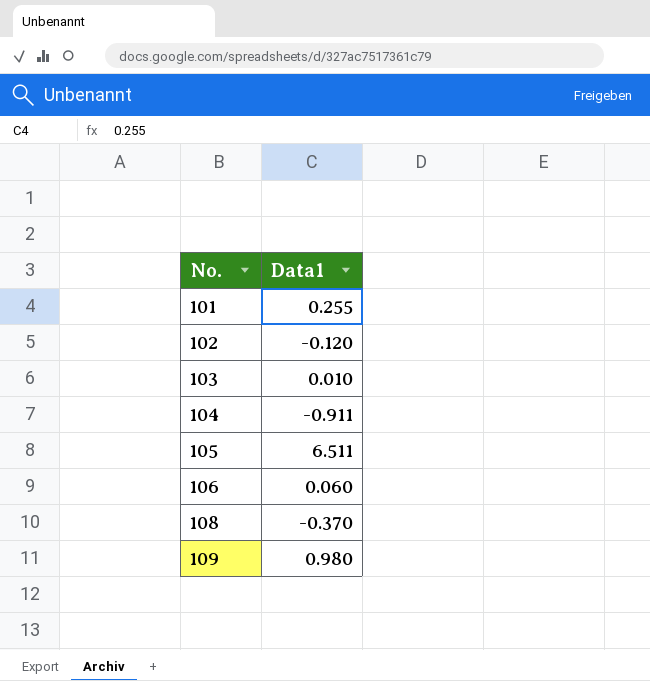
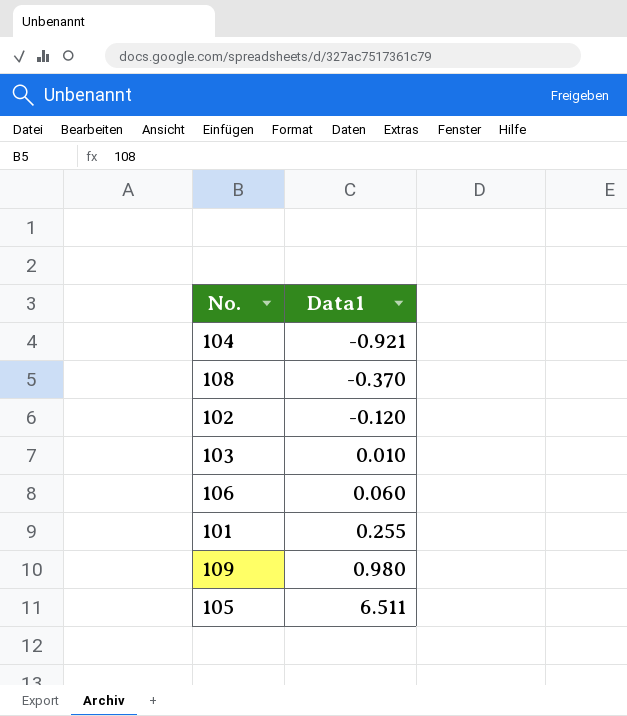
row order: No. ascending -> Data1 ascending
104 | Data1: -0.911 -> -0.921

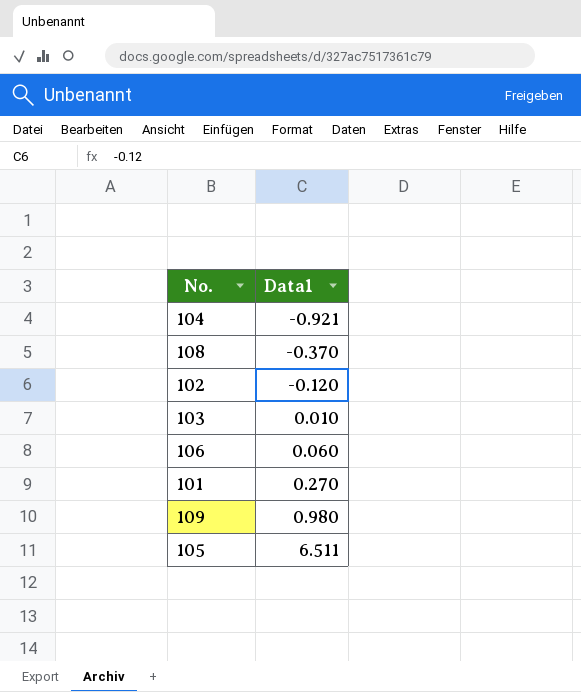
101 | Data1: 0.255 -> 0.270

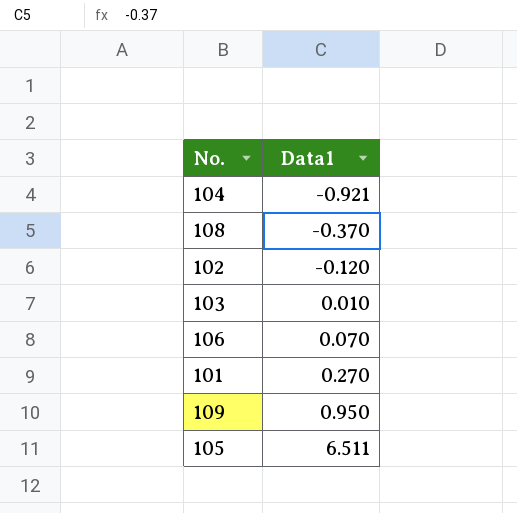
106 | Data1: 0.060 -> 0.070
109 | Data1: 0.980 -> 0.950

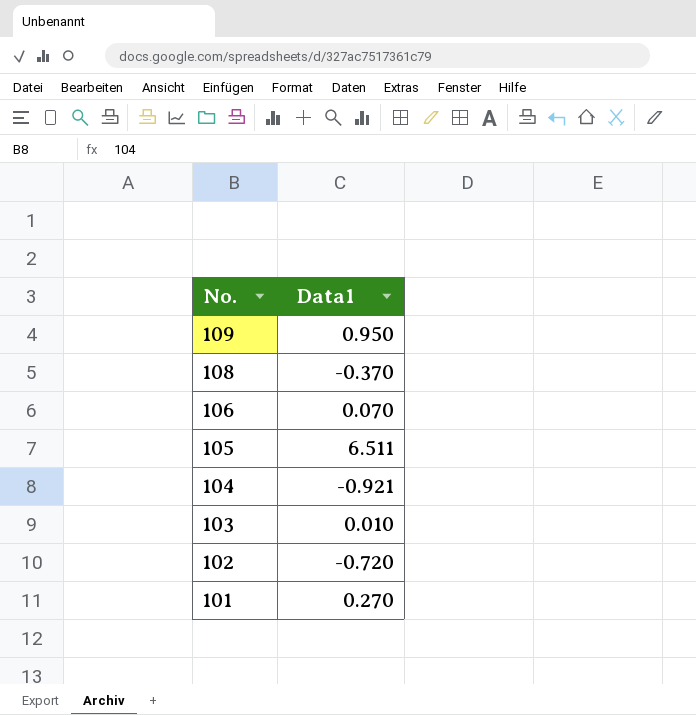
row order: Data1 ascending -> No. descending
102 | Data1: -0.120 -> -0.720

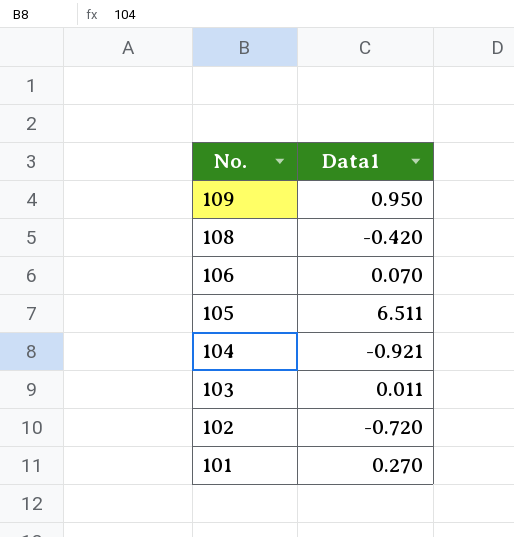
108 | Data1: -0.370 -> -0.420
103 | Data1: 0.010 -> 0.011

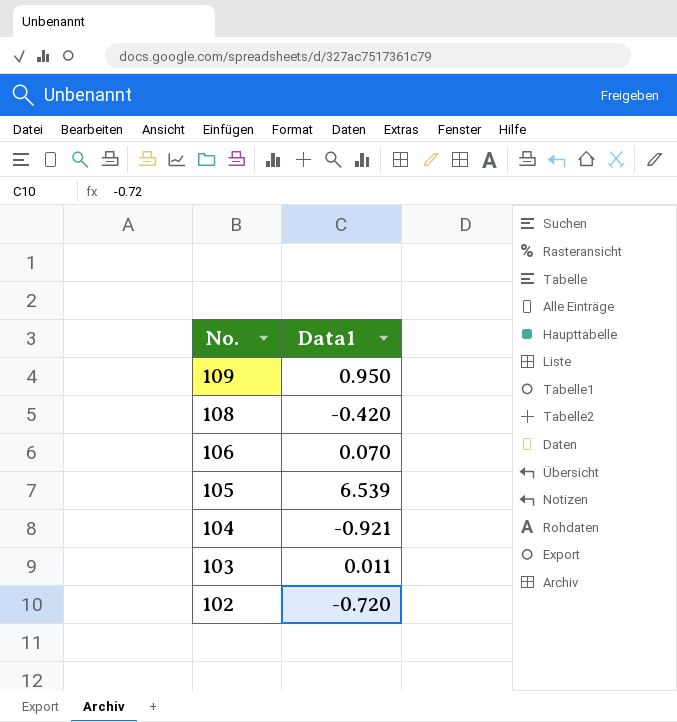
row 101: 0.270 -> none
105 | Data1: 6.511 -> 6.539

